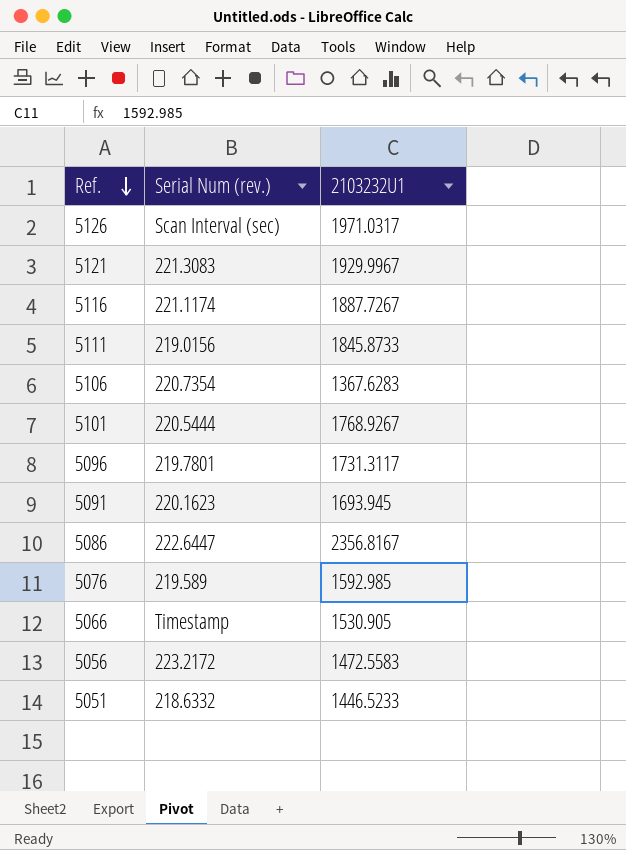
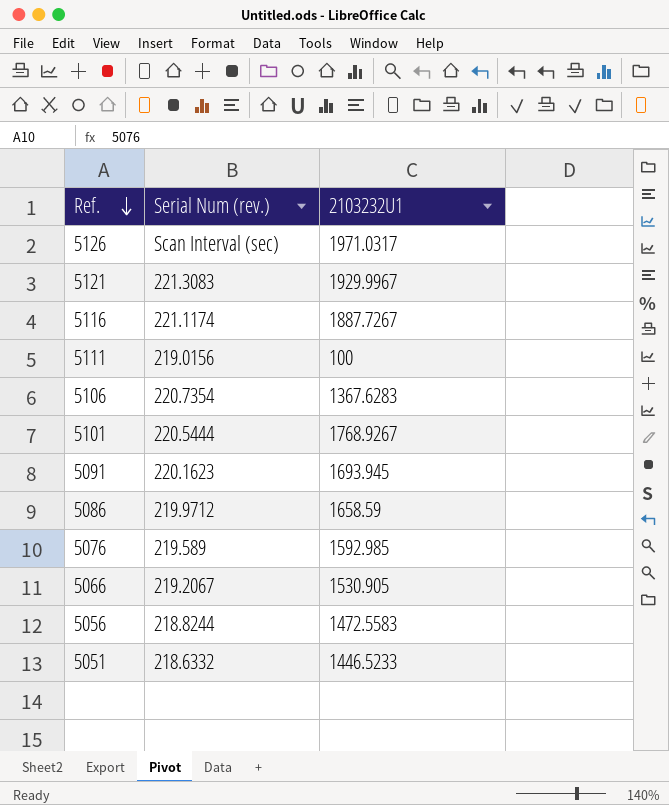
row 5096: 219.7801 | 1731.3117 -> none
5111 | 2103232U1: 1845.8733 -> 100
5086 | Serial Num (rev.): 222.6447 -> 219.9712
5086 | 2103232U1: 2356.8167 -> 1658.59
5066 | Serial Num (rev.): Timestamp -> 219.2067
5056 | Serial Num (rev.): 223.2172 -> 218.8244

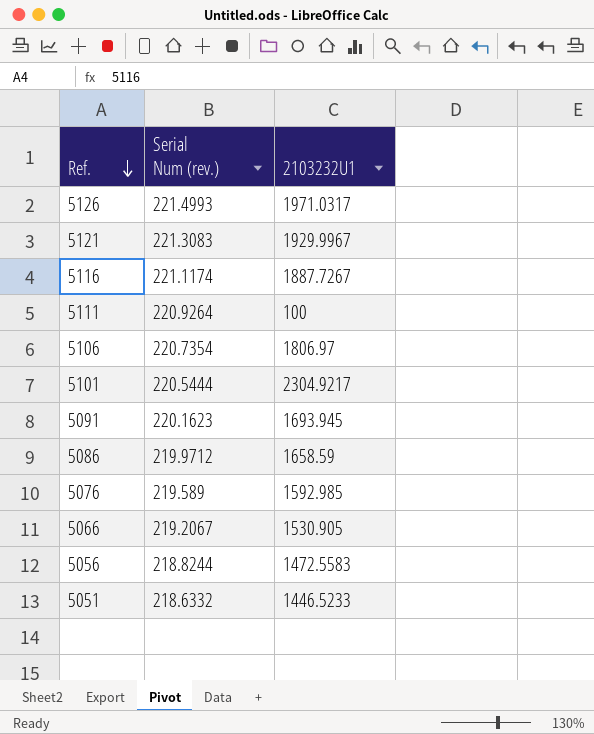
5126 | Serial Num (rev.): Scan Interval (sec) -> 221.4993
5111 | Serial Num (rev.): 219.0156 -> 220.9264
5106 | 2103232U1: 1367.6283 -> 1806.97
5101 | 2103232U1: 1768.9267 -> 2304.9217

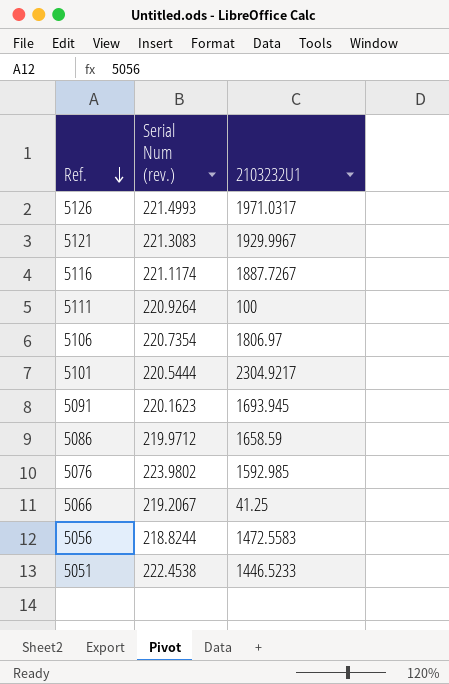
5076 | Serial Num (rev.): 219.589 -> 223.9802
5066 | 2103232U1: 1530.905 -> 41.25
5051 | Serial Num (rev.): 218.6332 -> 222.4538

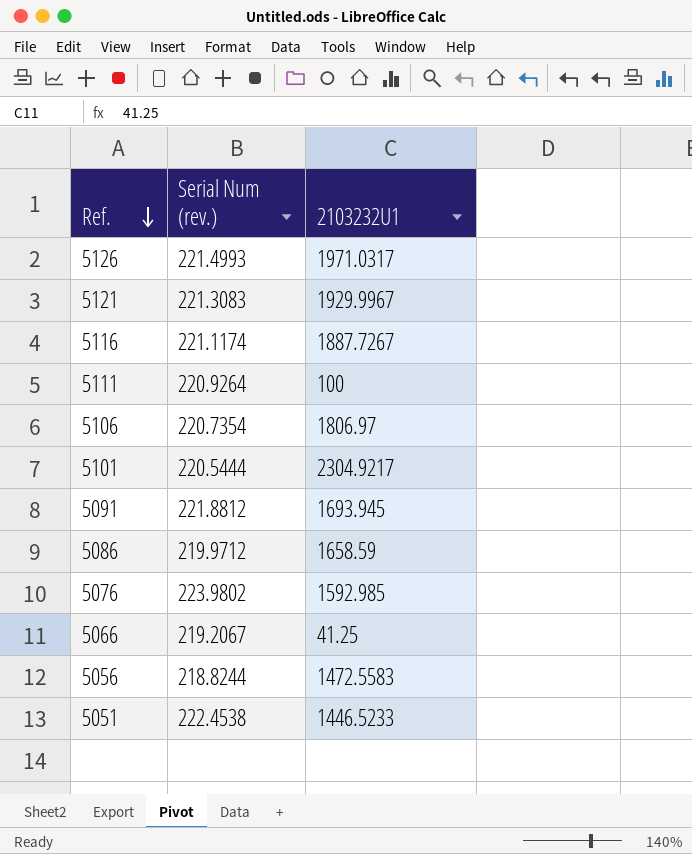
5091 | Serial Num (rev.): 220.1623 -> 221.8812

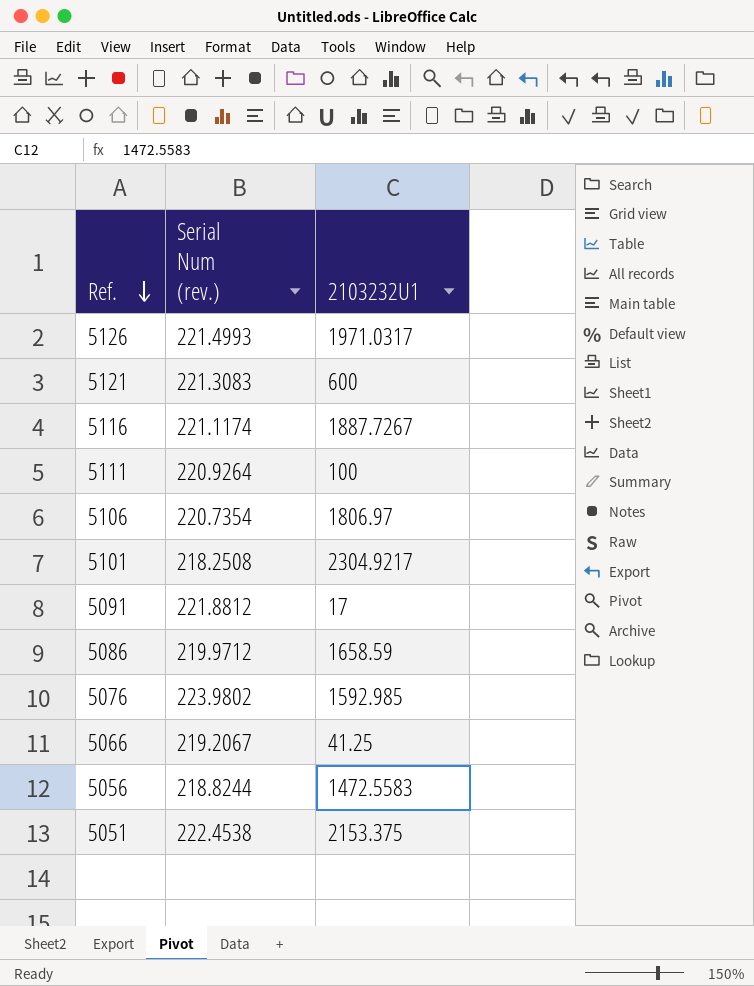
5121 | 2103232U1: 1929.9967 -> 600
5101 | Serial Num (rev.): 220.5444 -> 218.2508
5091 | 2103232U1: 1693.945 -> 17
5051 | 2103232U1: 1446.5233 -> 2153.375

